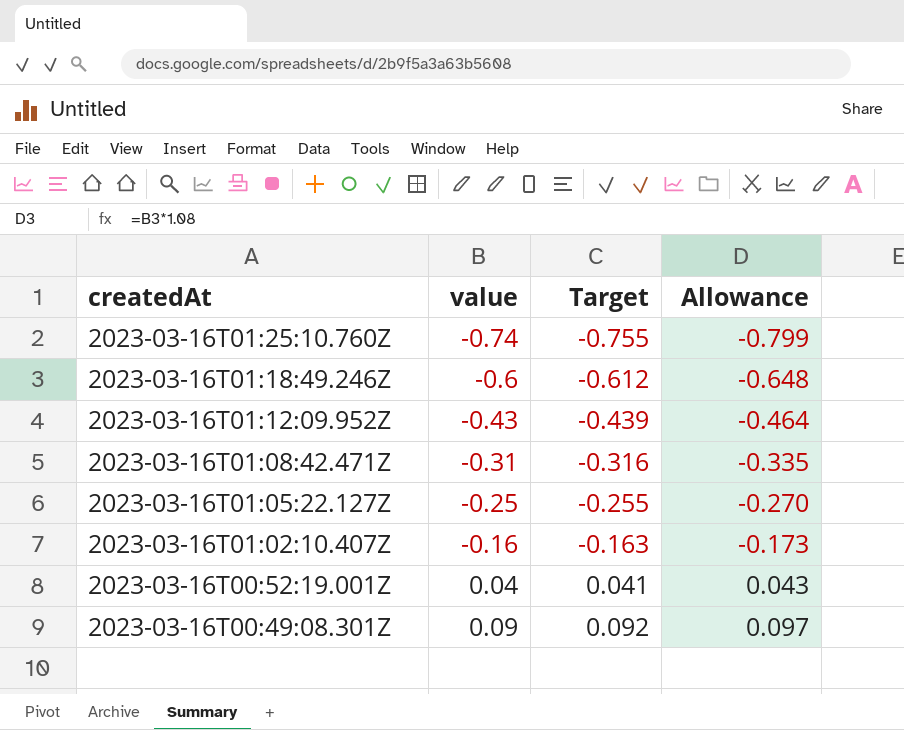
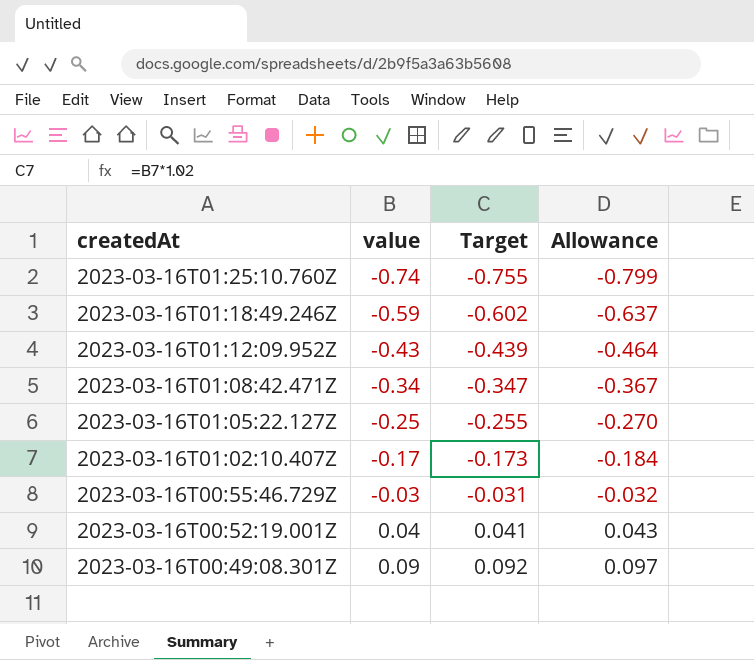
2023-03-16T01:18:49.246Z | value: -0.6 -> -0.59
2023-03-16T01:18:49.246Z | Target: -0.612 -> -0.602
2023-03-16T01:18:49.246Z | Allowance: -0.648 -> -0.637
2023-03-16T01:08:42.471Z | value: -0.31 -> -0.34
2023-03-16T01:08:42.471Z | Target: -0.316 -> -0.347
2023-03-16T01:08:42.471Z | Allowance: -0.335 -> -0.367
2023-03-16T01:02:10.407Z | value: -0.16 -> -0.17
2023-03-16T01:02:10.407Z | Target: -0.163 -> -0.173
2023-03-16T01:02:10.407Z | Allowance: -0.173 -> -0.184
row 2023-03-16T00:55:46.729Z: none -> -0.03 | -0.031 | -0.032

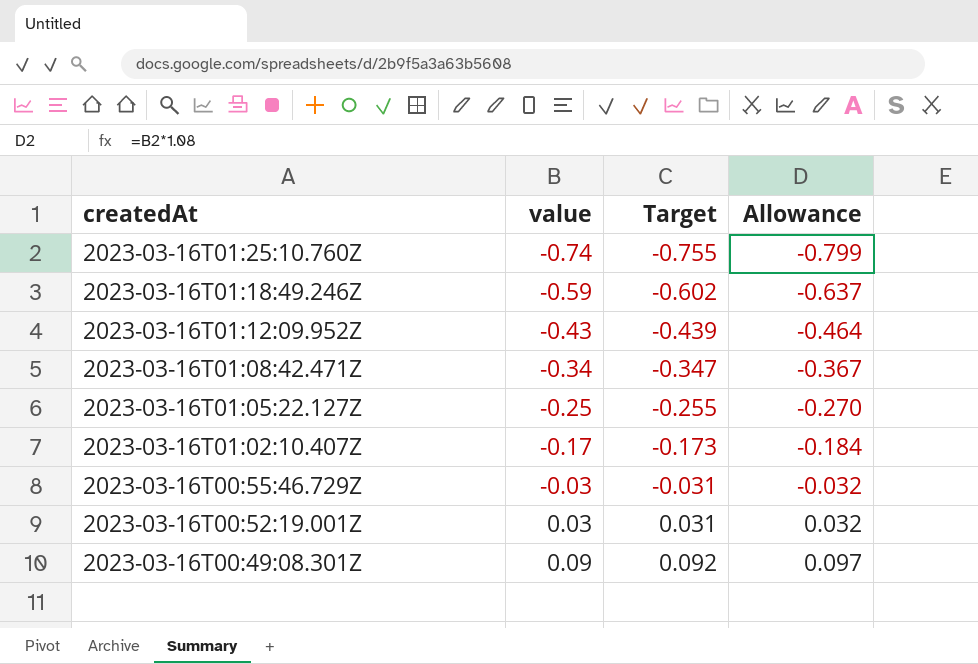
2023-03-16T00:52:19.001Z | value: 0.04 -> 0.03
2023-03-16T00:52:19.001Z | Target: 0.041 -> 0.031
2023-03-16T00:52:19.001Z | Allowance: 0.043 -> 0.032

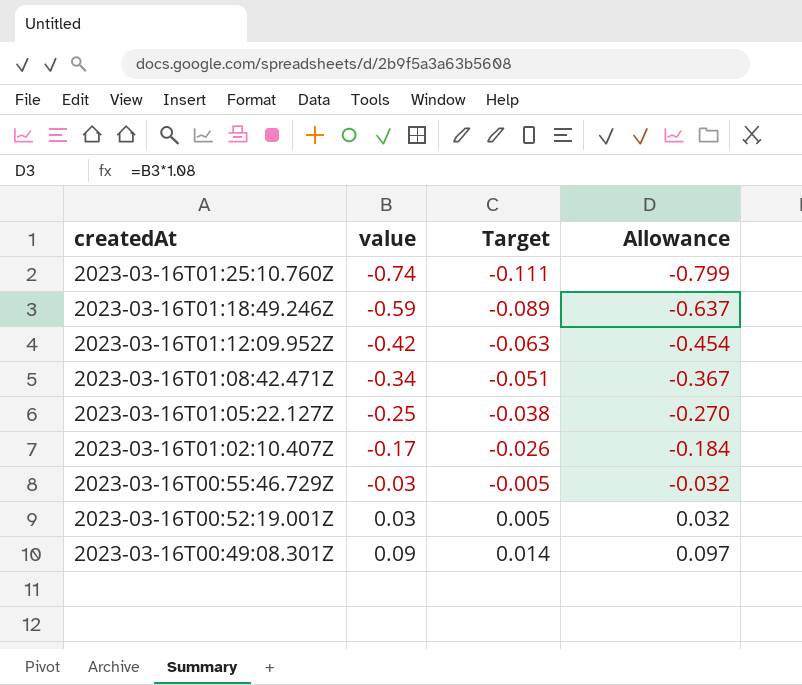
column Target | formula: [value] * 1.02 -> [value] * 0.15
2023-03-16T01:12:09.952Z | value: -0.43 -> -0.42
2023-03-16T01:12:09.952Z | Allowance: -0.464 -> -0.454

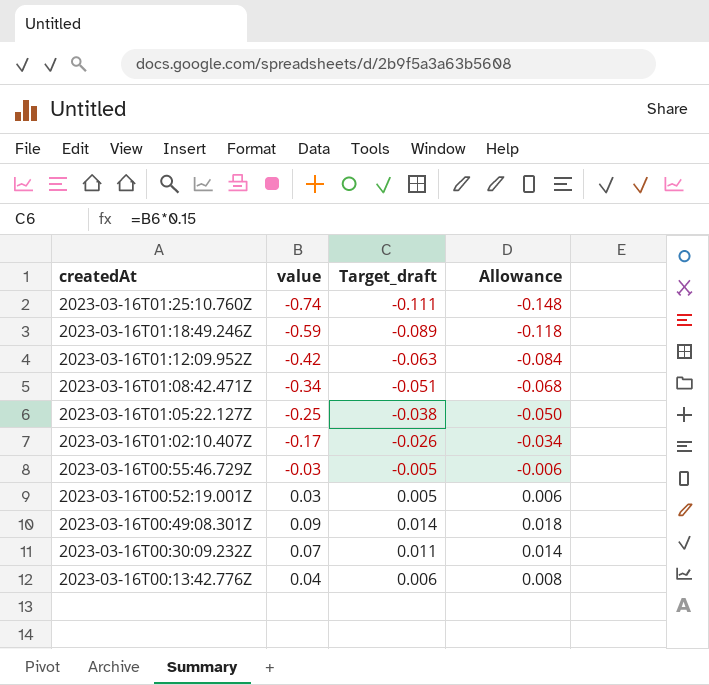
column name: Target -> Target_draft
column Allowance | formula: [value] * 1.08 -> [value] * 0.2
row 2023-03-16T00:30:09.232Z: none -> 0.07 | 0.011 | 0.014
row 2023-03-16T00:13:42.776Z: none -> 0.04 | 0.006 | 0.008

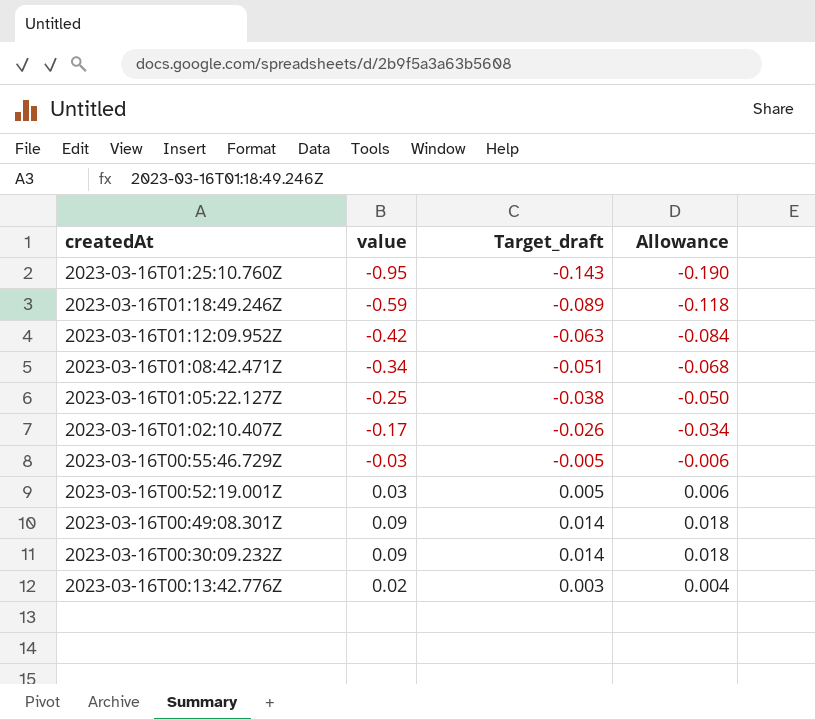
2023-03-16T01:25:10.760Z | value: -0.74 -> -0.95
2023-03-16T01:25:10.760Z | Target_draft: -0.111 -> -0.143
2023-03-16T01:25:10.760Z | Allowance: -0.148 -> -0.190
2023-03-16T00:30:09.232Z | value: 0.07 -> 0.09
2023-03-16T00:30:09.232Z | Target_draft: 0.011 -> 0.014
2023-03-16T00:30:09.232Z | Allowance: 0.014 -> 0.018
2023-03-16T00:13:42.776Z | value: 0.04 -> 0.02
2023-03-16T00:13:42.776Z | Target_draft: 0.006 -> 0.003
2023-03-16T00:13:42.776Z | Allowance: 0.008 -> 0.004

